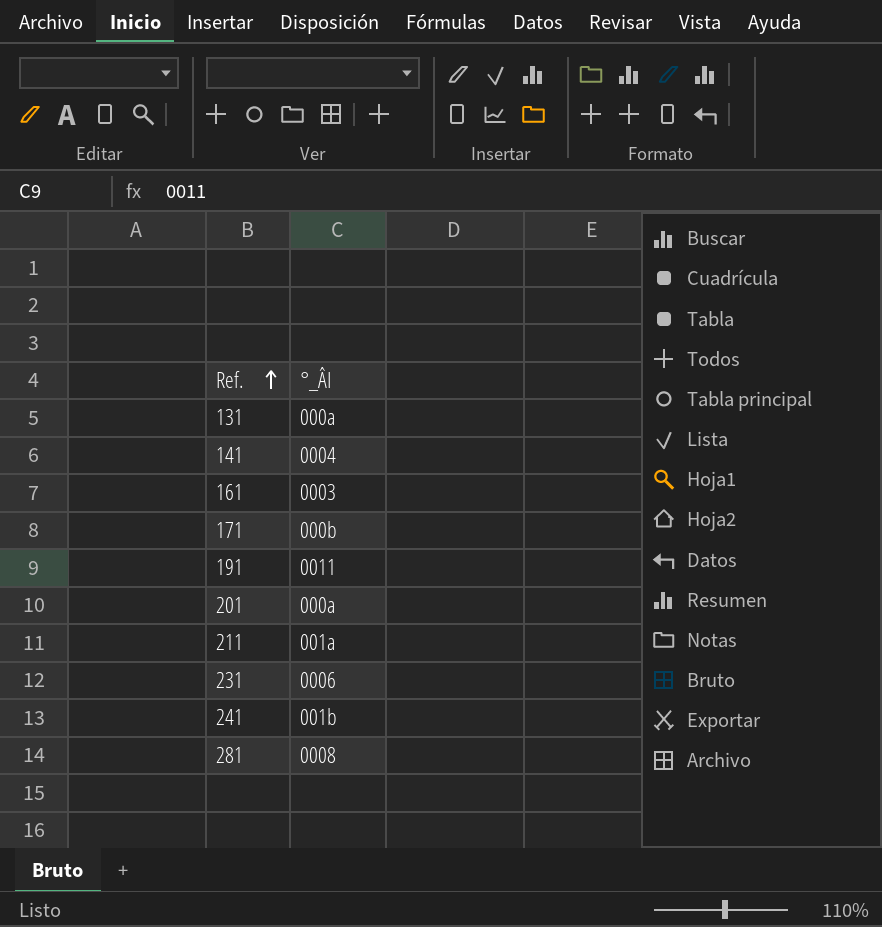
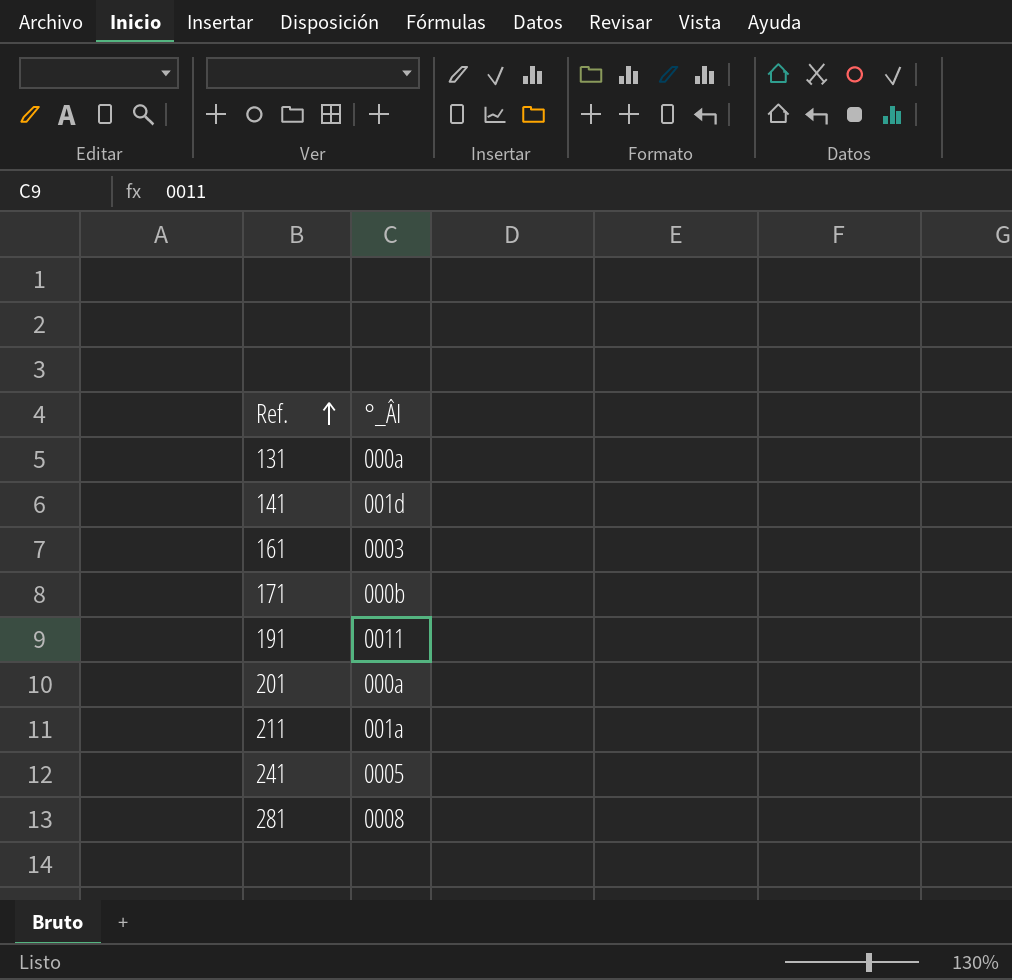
row 231: 0006 -> none
141 | °_ÂI: 0004 -> 001d
241 | °_ÂI: 001b -> 0005

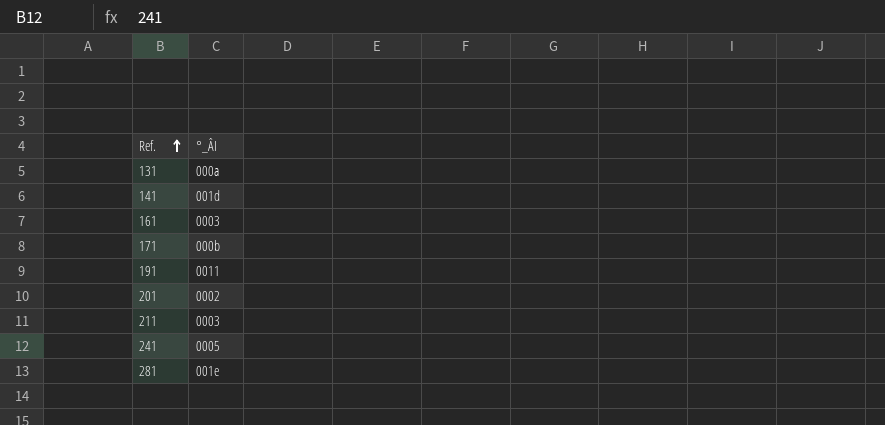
201 | °_ÂI: 000a -> 0002
211 | °_ÂI: 001a -> 0003
281 | °_ÂI: 0008 -> 001e

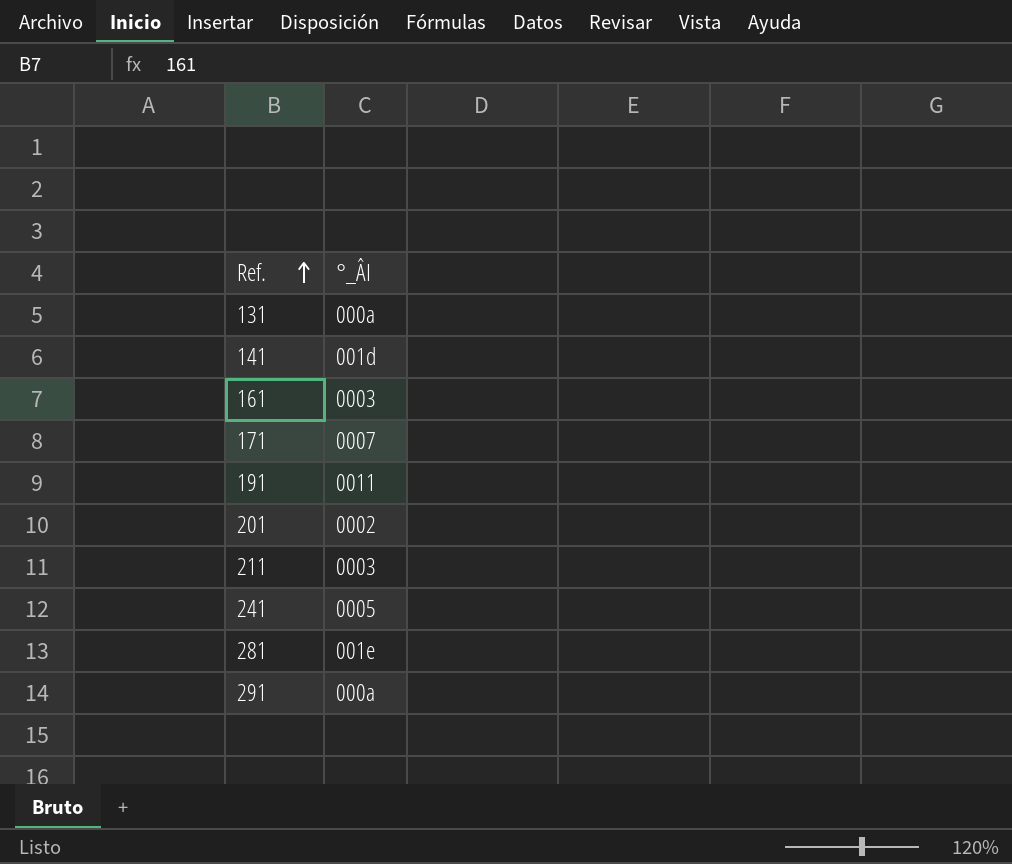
171 | °_ÂI: 000b -> 0007
row 291: none -> 000a

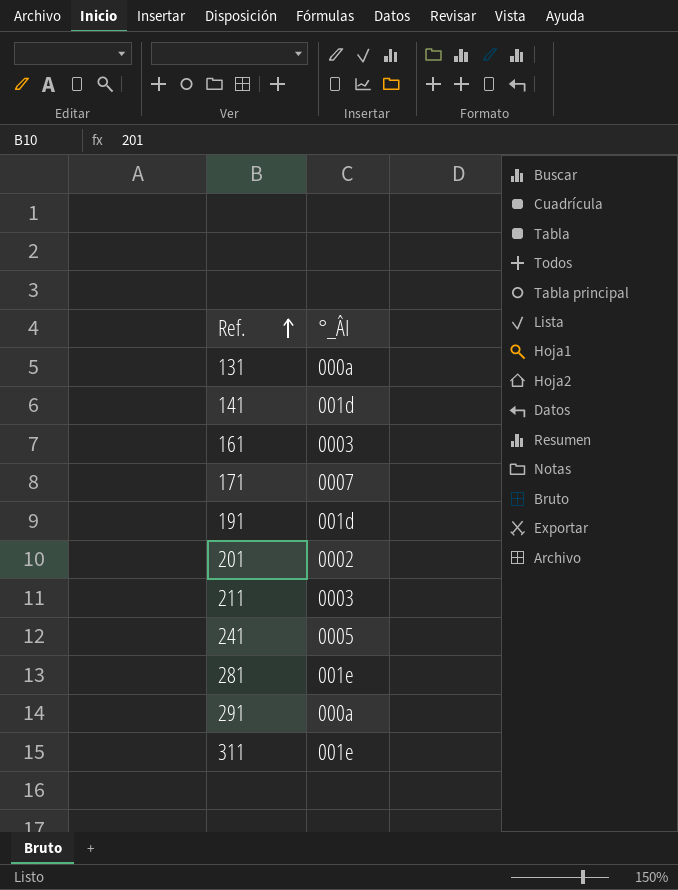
191 | °_ÂI: 0011 -> 001d
row 311: none -> 001e

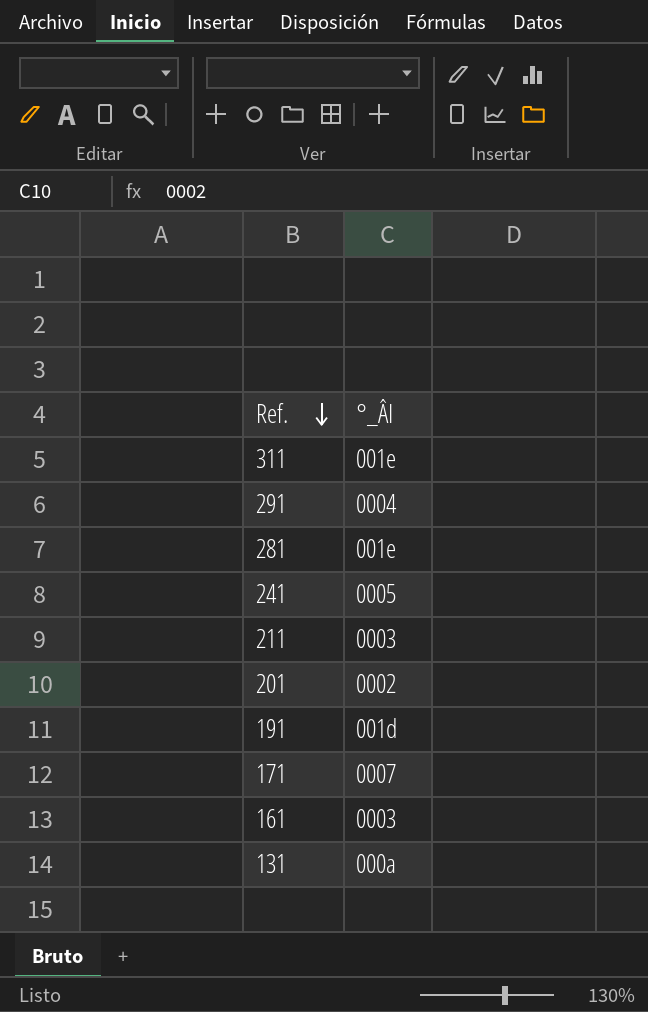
row order: Ref. ascending -> Ref. descending
row 141: 001d -> none
291 | °_ÂI: 000a -> 0004

